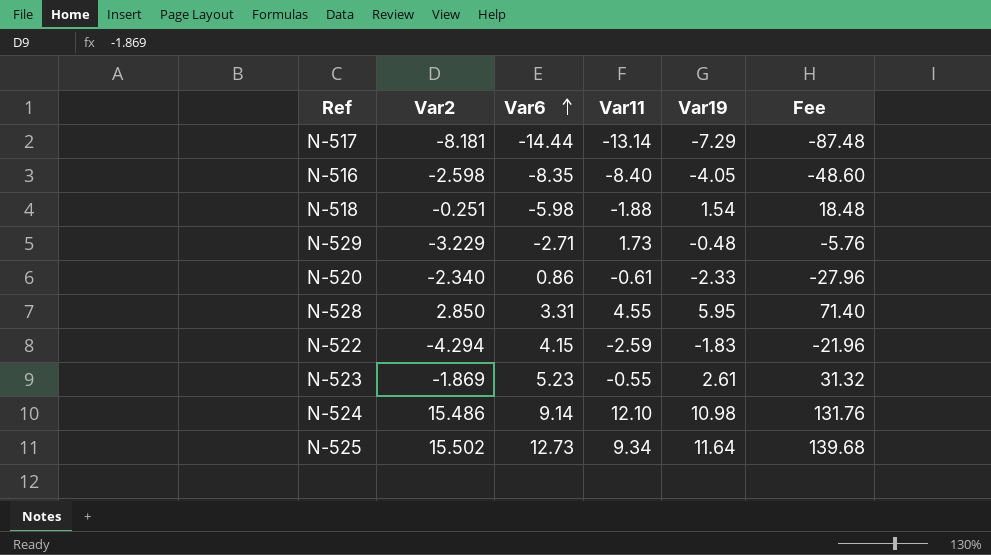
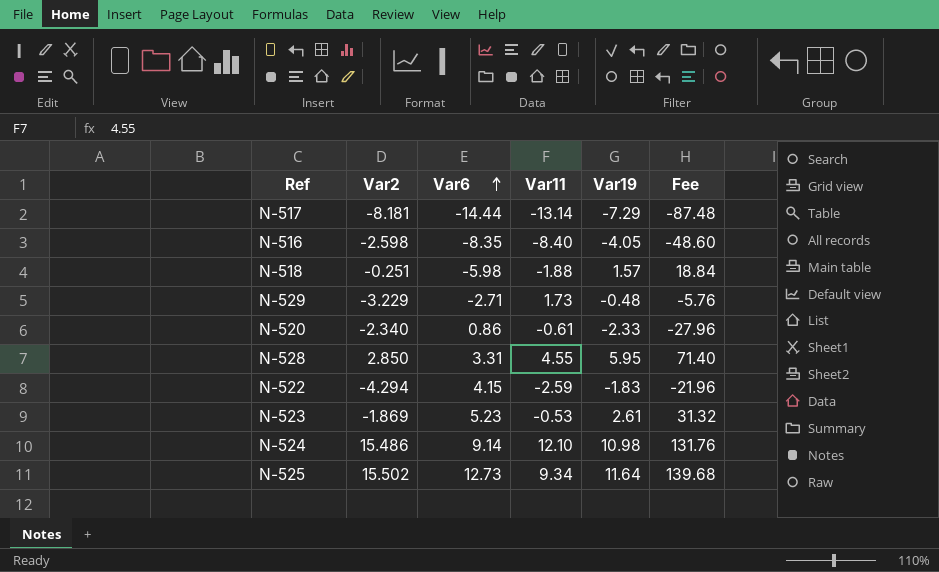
N-518 | Var19: 1.54 -> 1.57
N-518 | Fee: 18.48 -> 18.84
N-523 | Var11: -0.55 -> -0.53

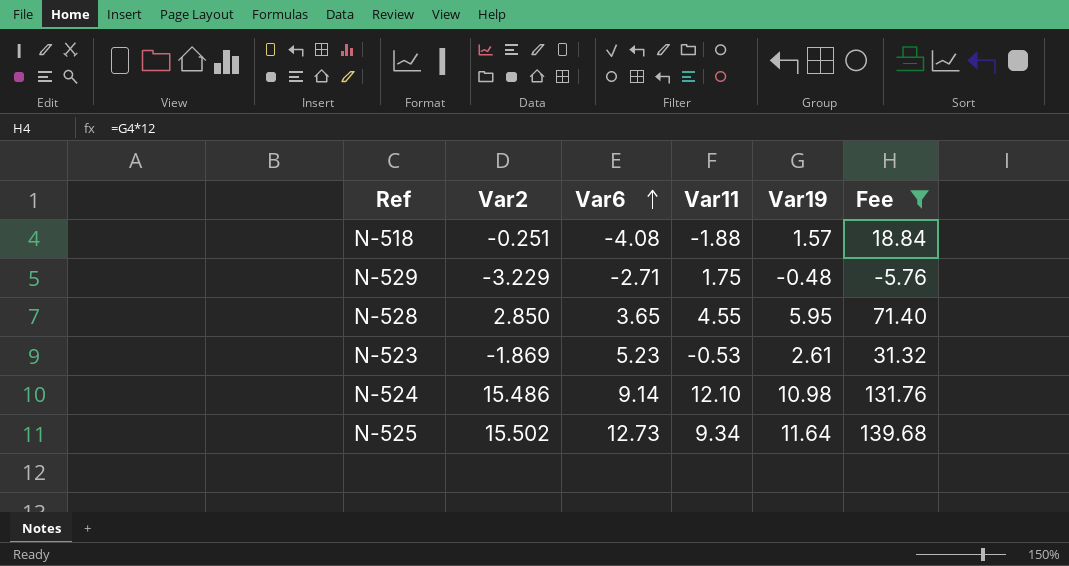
filter: none -> Fee >= -5.76
N-518 | Var6: -5.98 -> -4.08
N-529 | Var11: 1.73 -> 1.75
N-528 | Var6: 3.31 -> 3.65

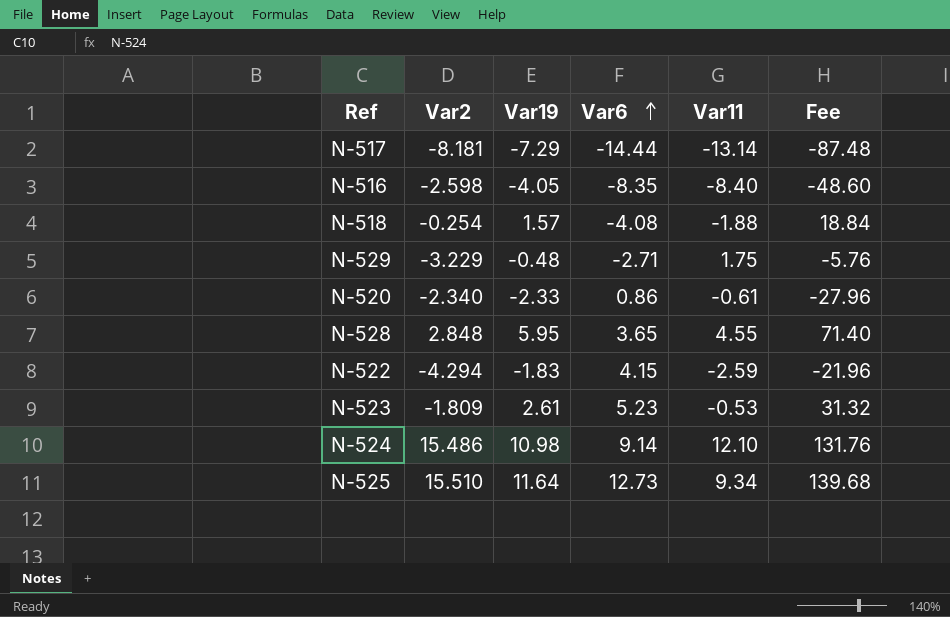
filter: Fee >= -5.76 -> none
column Var19 | position: 5 -> 3
N-518 | Var2: -0.251 -> -0.254
N-528 | Var2: 2.850 -> 2.848
N-523 | Var2: -1.869 -> -1.809
N-525 | Var2: 15.502 -> 15.510

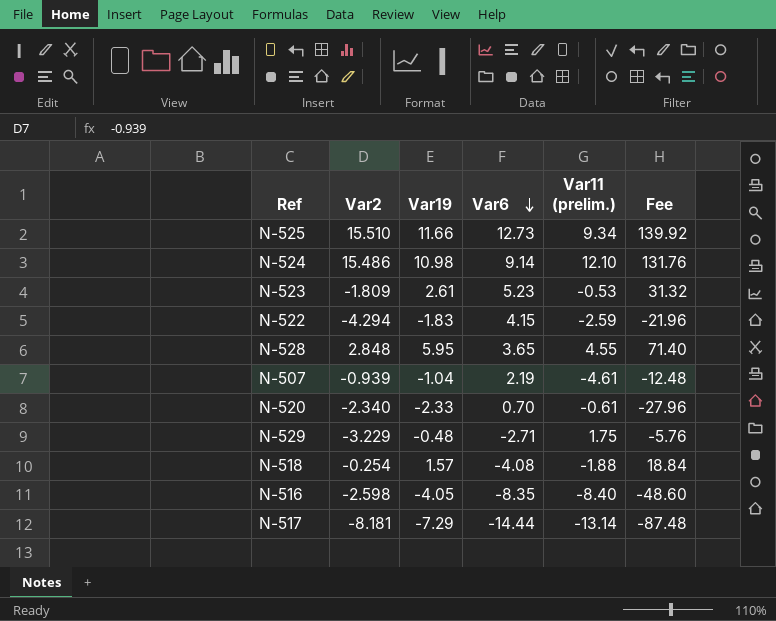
row order: Var6 ascending -> Var6 descending
column name: Var11 -> Var11 (prelim.)
N-525 | Var19: 11.64 -> 11.66
N-525 | Fee: 139.68 -> 139.92
row N-507: none -> -0.939 | -1.04 | 2.19 | -4.61 | -12.48
N-520 | Var6: 0.86 -> 0.70

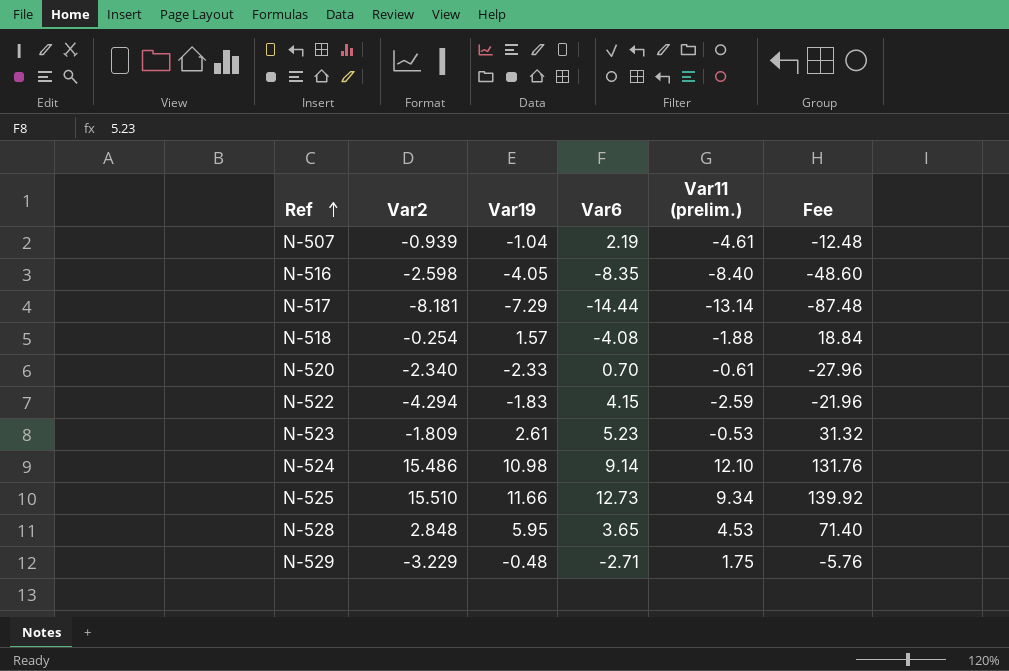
row order: Var6 descending -> Ref ascending
N-528 | Var11 (prelim.): 4.55 -> 4.53

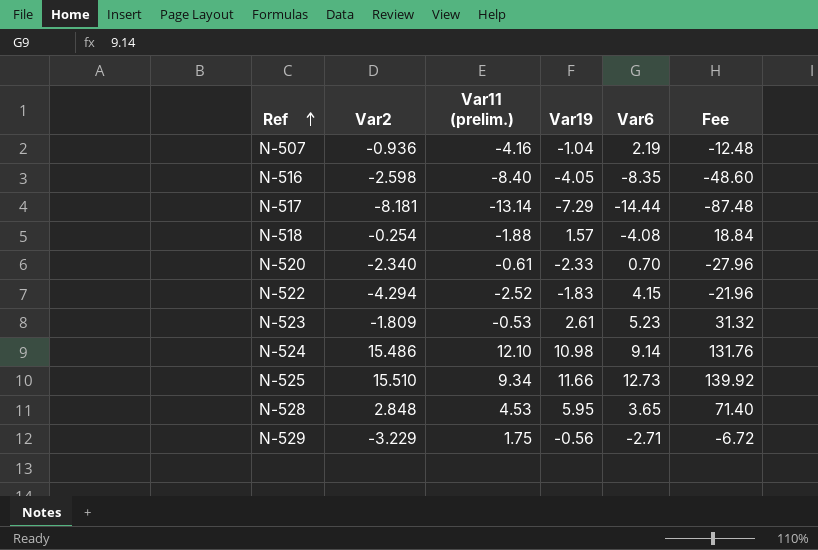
column Var11 (prelim.) | position: 5 -> 3
N-507 | Var2: -0.939 -> -0.936
N-507 | Var11 (prelim.): -4.61 -> -4.16
N-522 | Var11 (prelim.): -2.59 -> -2.52
N-529 | Var19: -0.48 -> -0.56
N-529 | Fee: -5.76 -> -6.72

